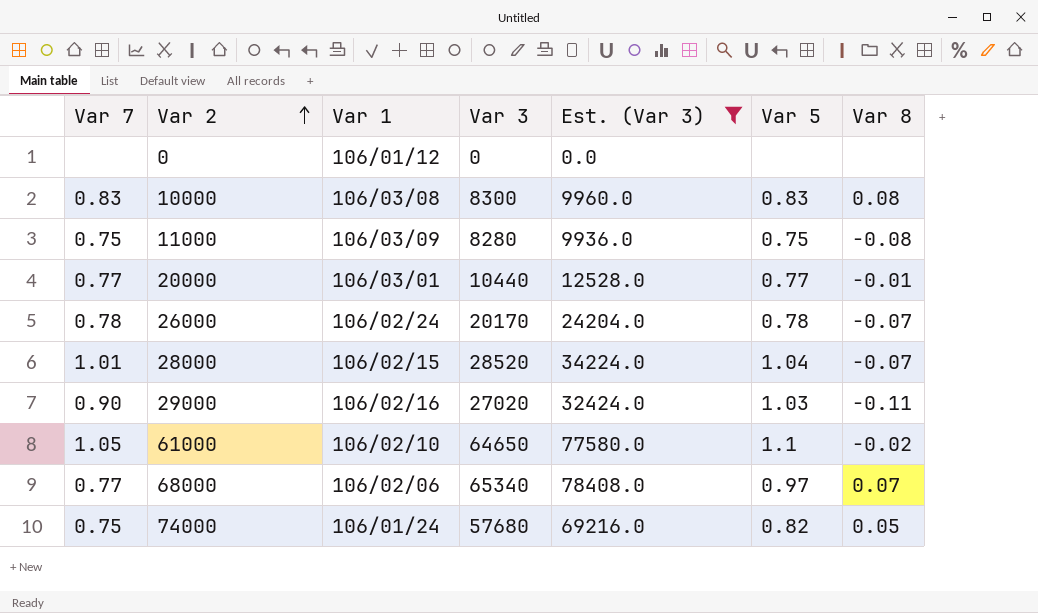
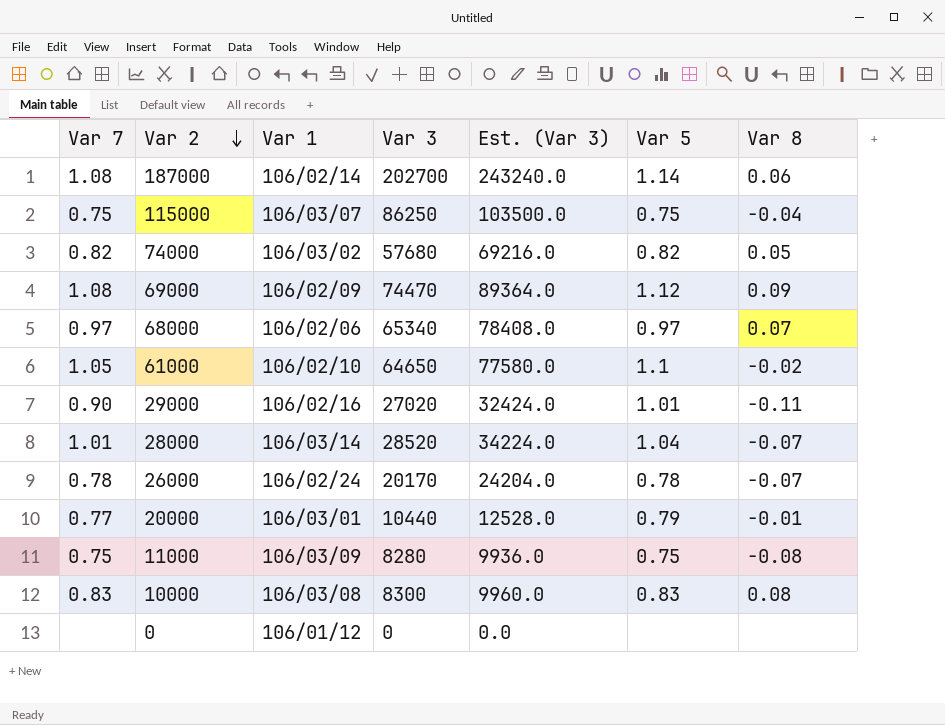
filter: Est. (Var 3) <= 78408.0 -> none
row order: Var 2 ascending -> Var 2 descending
74000 | Var 7: 0.75 -> 0.82
74000 | Var 1: 106/01/24 -> 106/03/02
68000 | Var 7: 0.77 -> 0.97
29000 | Var 5: 1.03 -> 1.01
28000 | Var 1: 106/02/15 -> 106/03/14
20000 | Var 5: 0.77 -> 0.79

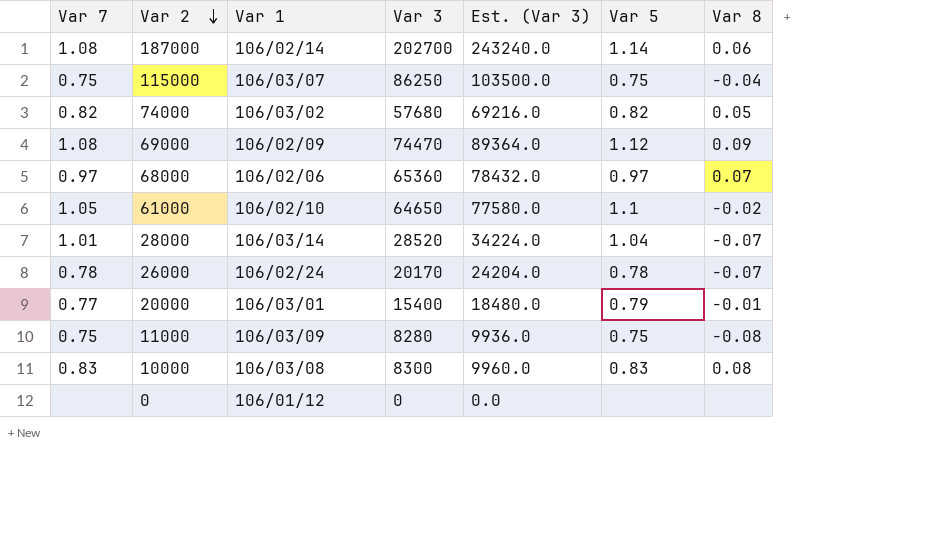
row 29000: 0.90 | 106/02/16 | 27020 | 32424.0 | 1.01 | -0.11 -> none
68000 | Var 3: 65340 -> 65360
68000 | Est. (Var 3): 78408.0 -> 78432.0
20000 | Var 3: 10440 -> 15400
20000 | Est. (Var 3): 12528.0 -> 18480.0

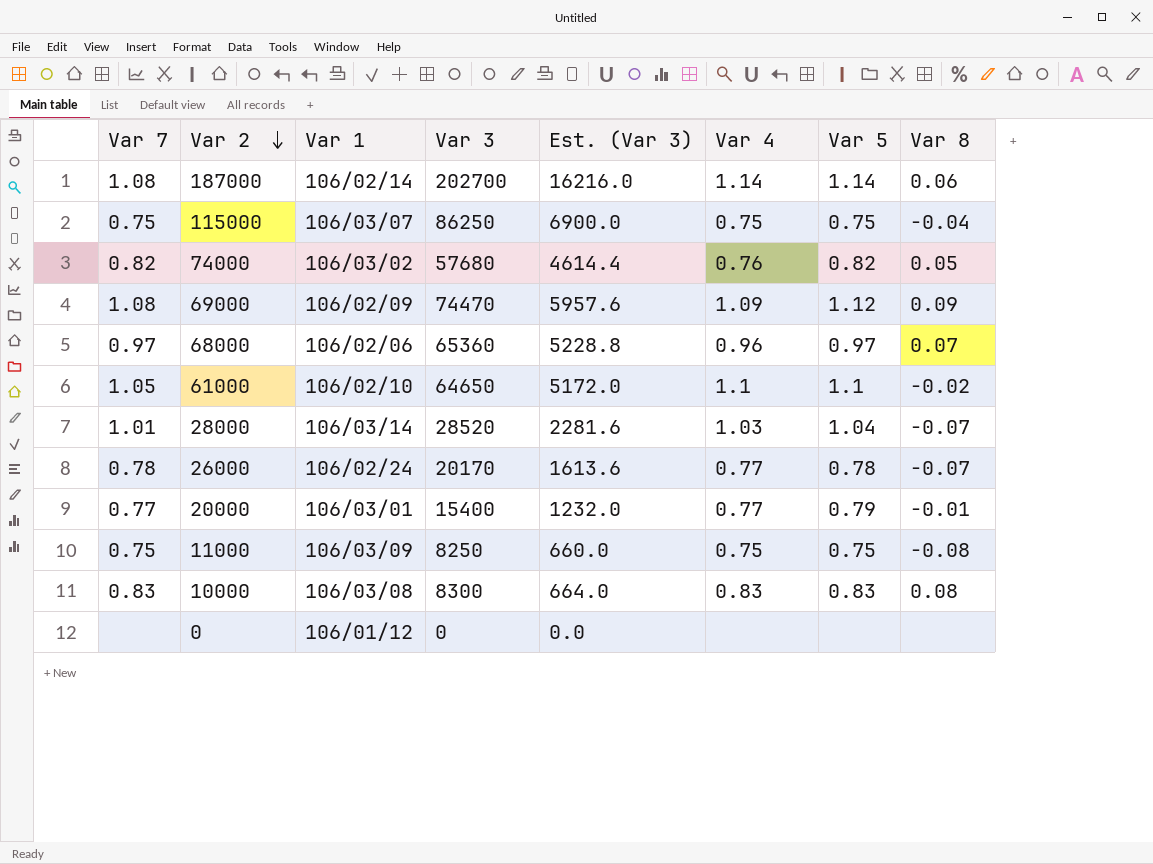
column Est. (Var 3) | formula: [Var 3] * 1.2 -> [Var 3] * 0.08
column Var 4 | position: none -> 6
11000 | Var 3: 8280 -> 8250

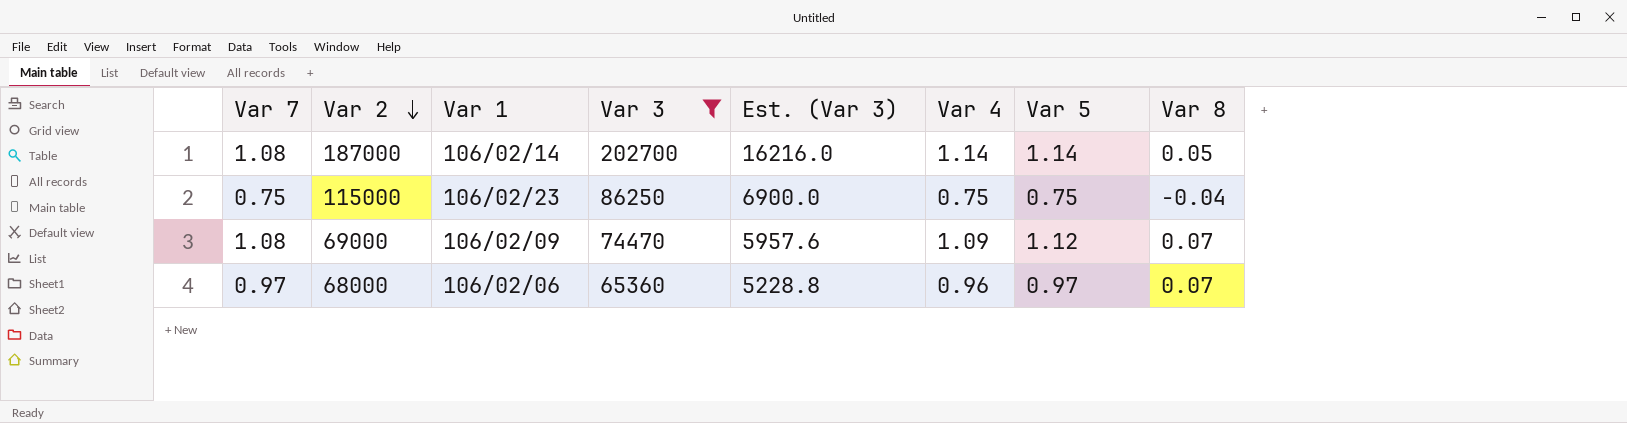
filter: none -> Var 3 >= 65360
187000 | Var 8: 0.06 -> 0.05
115000 | Var 1: 106/03/07 -> 106/02/23
69000 | Var 8: 0.09 -> 0.07

